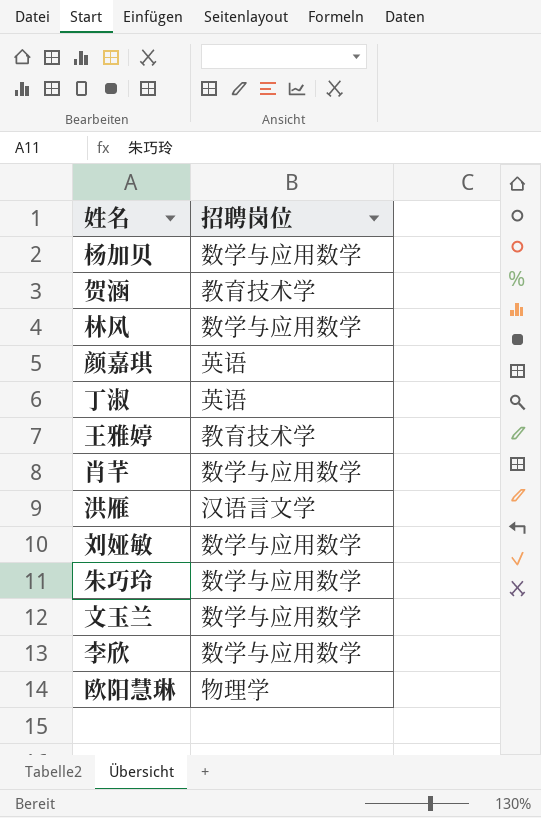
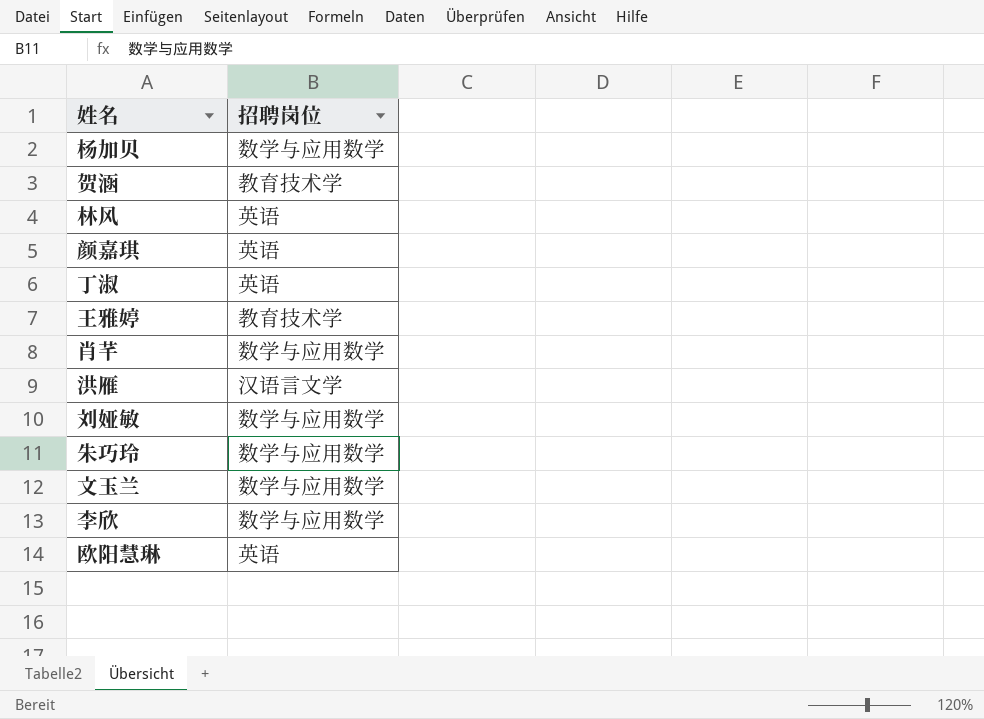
林风 | 招聘岗位: 数学与应用数学 -> 英语
欧阳慧琳 | 招聘岗位: 物理学 -> 英语

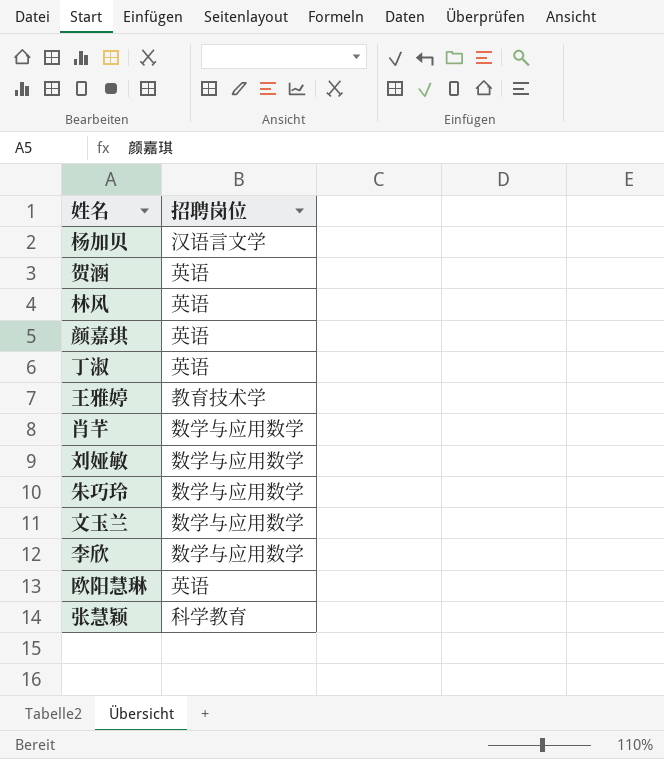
row 洪雁: 汉语言文学 -> none
杨加贝 | 招聘岗位: 数学与应用数学 -> 汉语言文学
贺涵 | 招聘岗位: 教育技术学 -> 英语
row 张慧颖: none -> 科学教育

